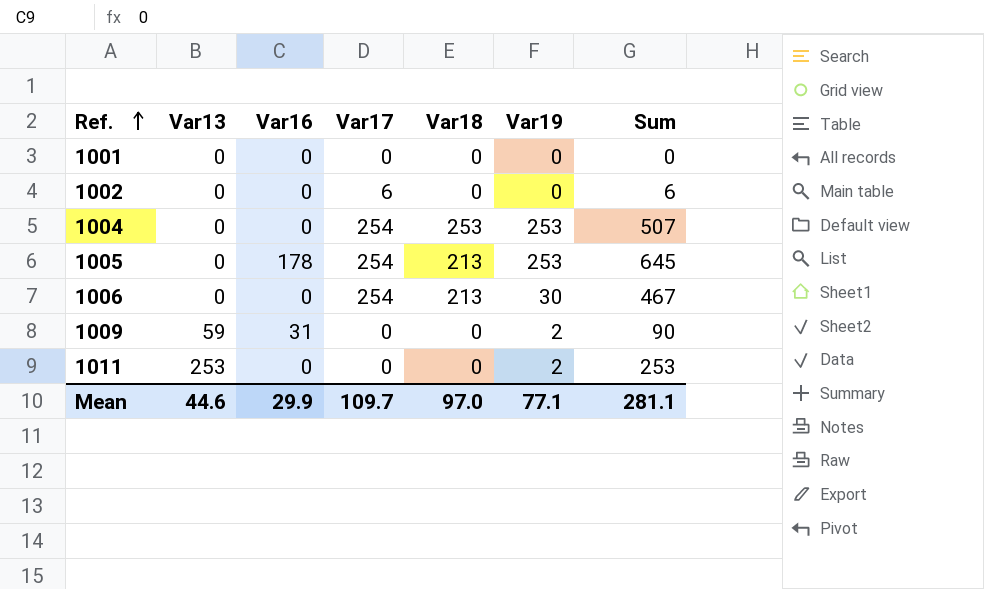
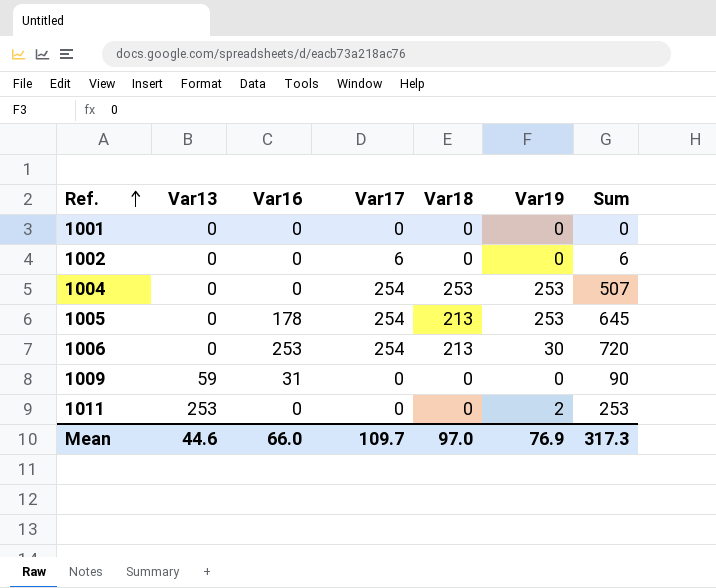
1006 | Var16: 0 -> 253
1006 | Sum: 467 -> 720
1009 | Var19: 2 -> 0
Mean | Var16: 29.9 -> 66.0
Mean | Var19: 77.1 -> 76.9
Mean | Sum: 281.1 -> 317.3

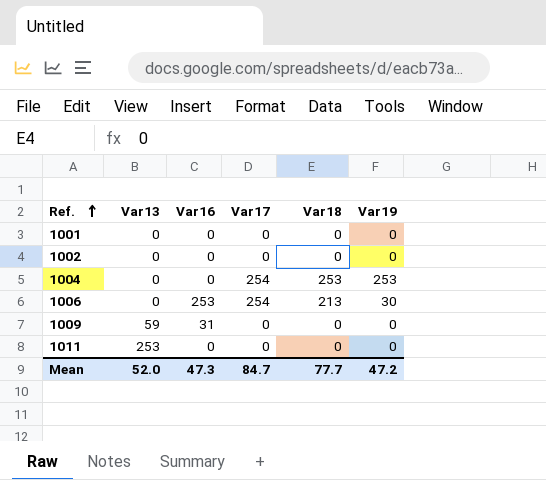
column Sum | formula: [Var13] + [Var16] + [Var17] + [Var18] -> none
row 1005: 0 | 178 | 254 | 213 | 253 | 645 -> none
1002 | Var17: 6 -> 0
1011 | Var19: 2 -> 0
Mean | Var13: 44.6 -> 52.0
Mean | Var16: 66.0 -> 47.3
Mean | Var17: 109.7 -> 84.7
Mean | Var18: 97.0 -> 77.7
Mean | Var19: 76.9 -> 47.2

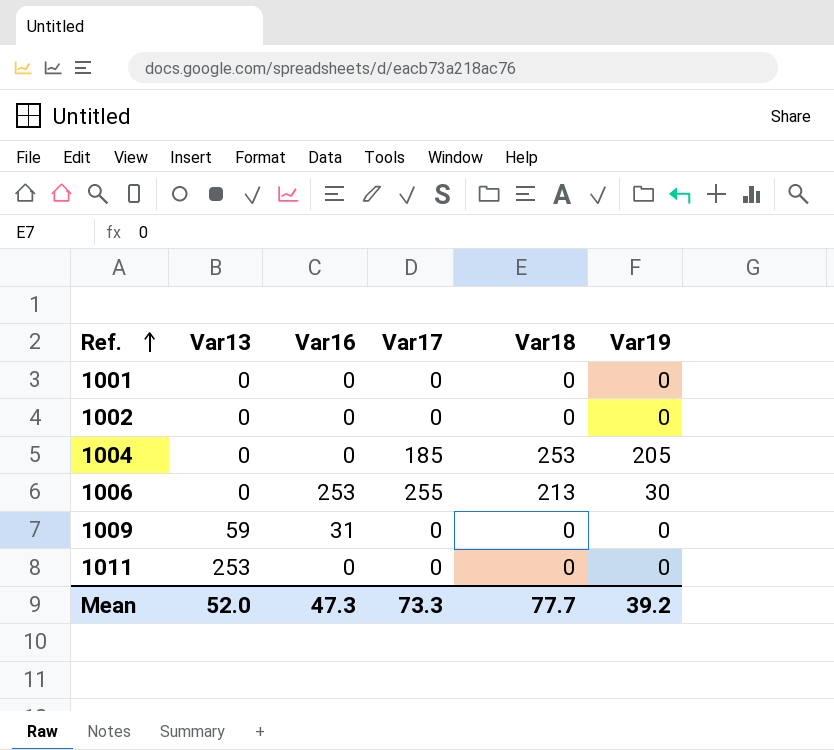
1004 | Var17: 254 -> 185
1004 | Var19: 253 -> 205
1006 | Var17: 254 -> 255
Mean | Var17: 84.7 -> 73.3
Mean | Var19: 47.2 -> 39.2

